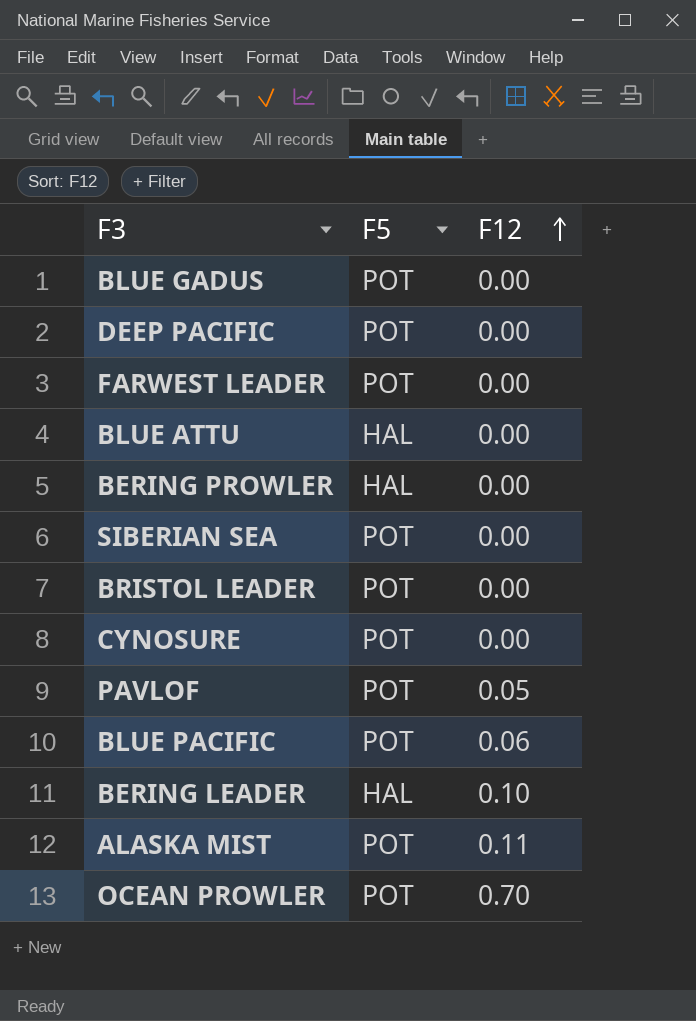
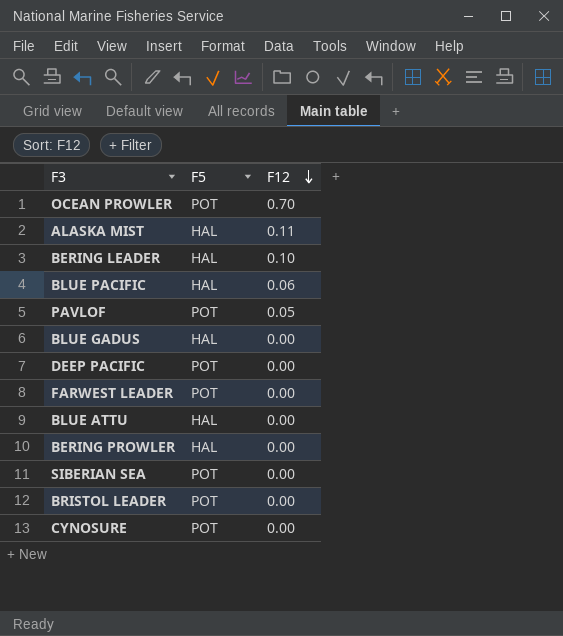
row order: F12 ascending -> F12 descending
ALASKA MIST | F5: POT -> HAL
BLUE PACIFIC | F5: POT -> HAL
BLUE GADUS | F5: POT -> HAL

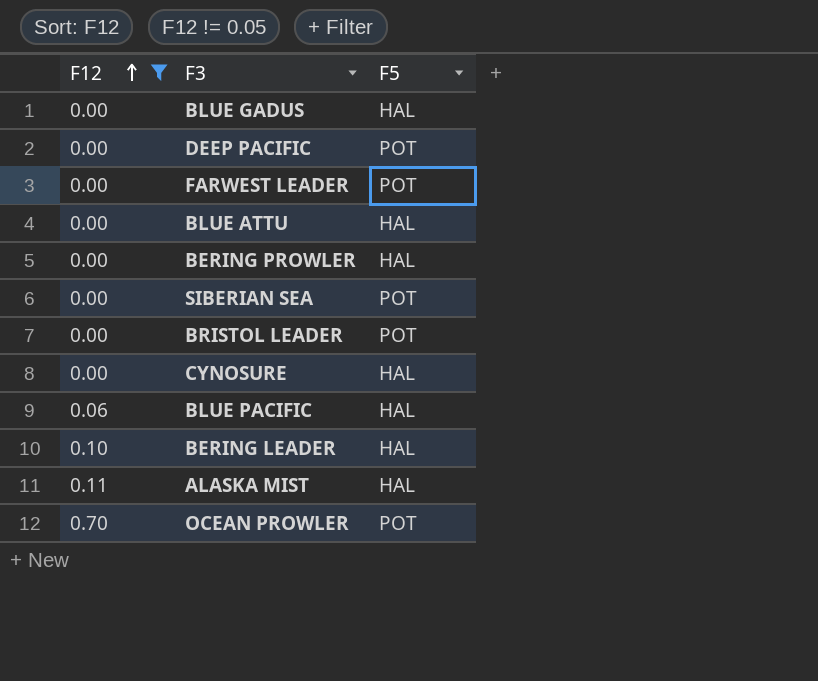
filter: none -> F12 != 0.05
row order: F12 descending -> F12 ascending
column F12 | position: 3 -> 1
CYNOSURE | F5: POT -> HAL

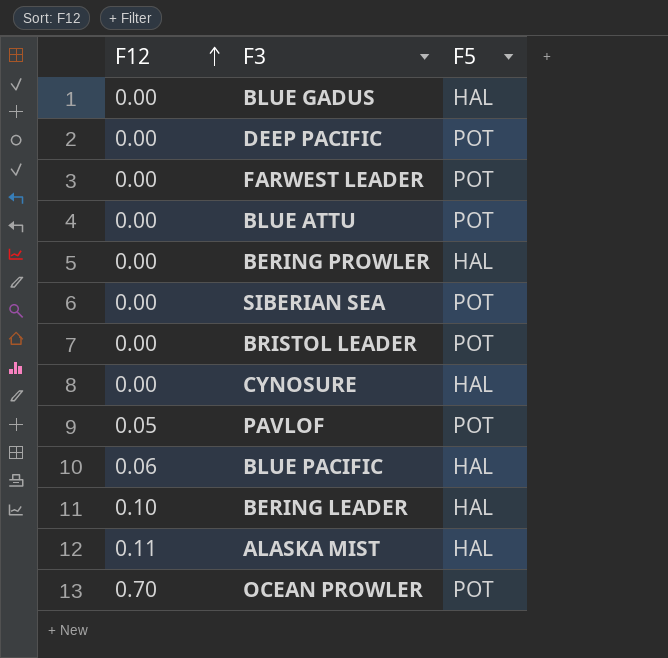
filter: F12 != 0.05 -> none
BLUE ATTU | F5: HAL -> POT

